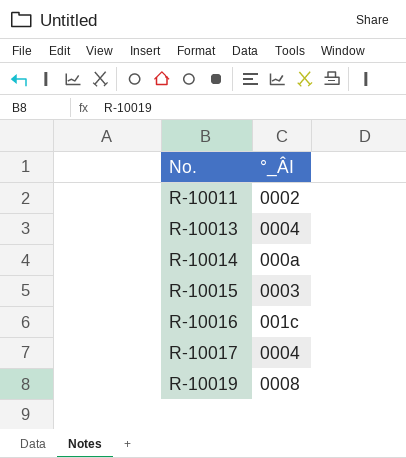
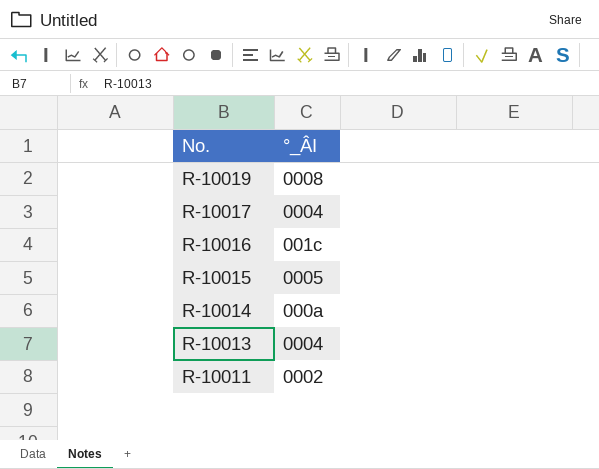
row order: No. ascending -> No. descending
R-10015 | °_ÂI: 0003 -> 0005

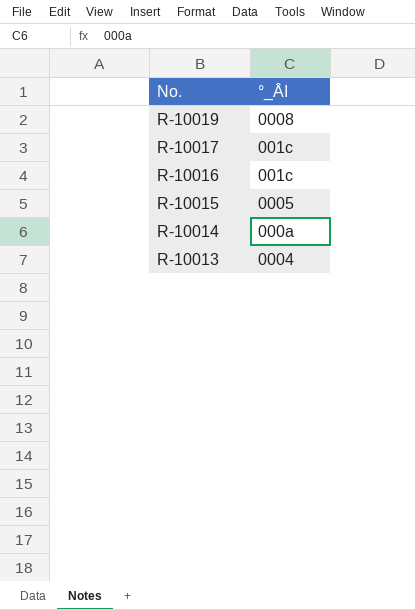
row R-10011: 0002 -> none
R-10017 | °_ÂI: 0004 -> 001c

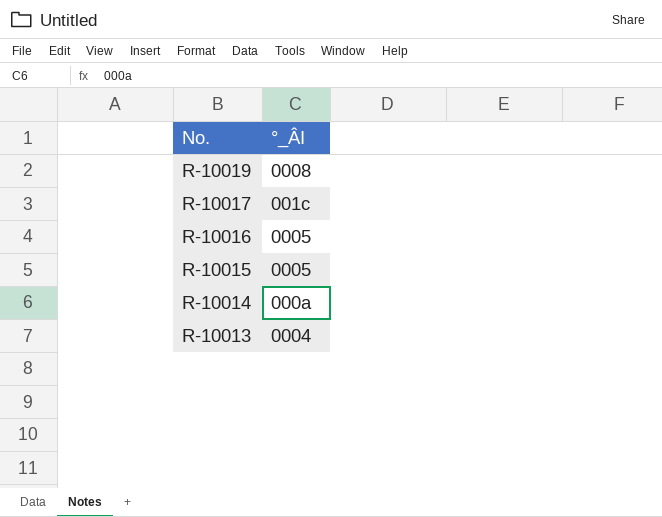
R-10016 | °_ÂI: 001c -> 0005

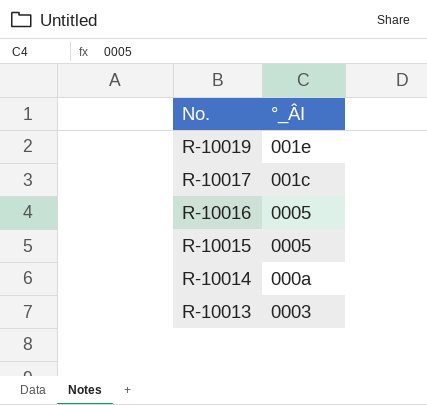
R-10019 | °_ÂI: 0008 -> 001e
R-10013 | °_ÂI: 0004 -> 0003

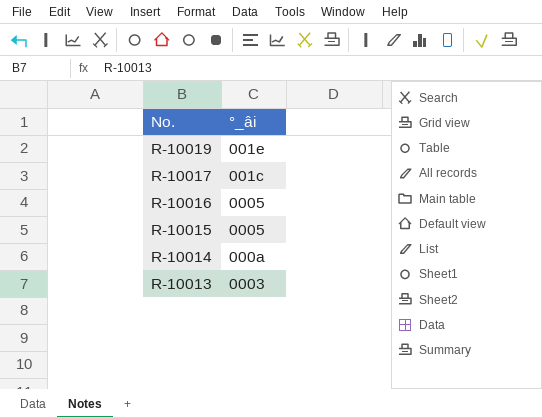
column name: °_ÂI -> °_âi

